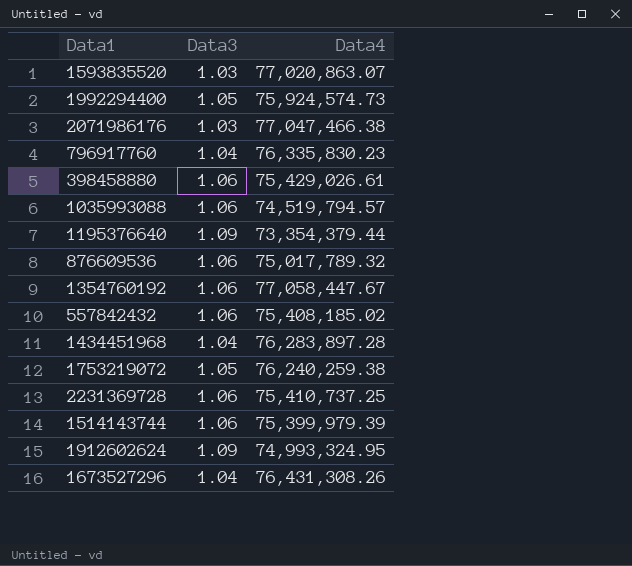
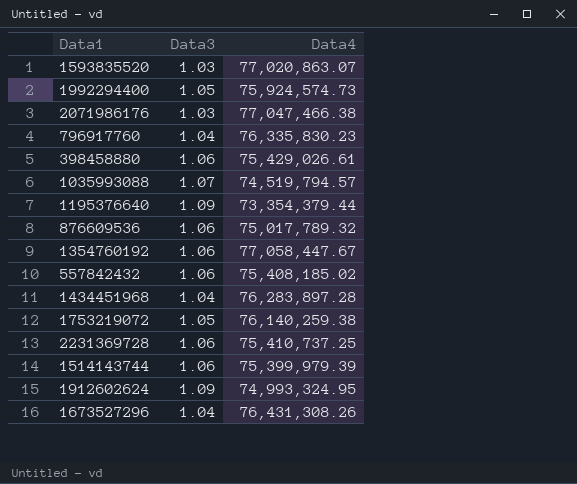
1035993088 | Data3: 1.06 -> 1.07
1753219072 | Data4: 76,240,259.38 -> 76,140,259.38

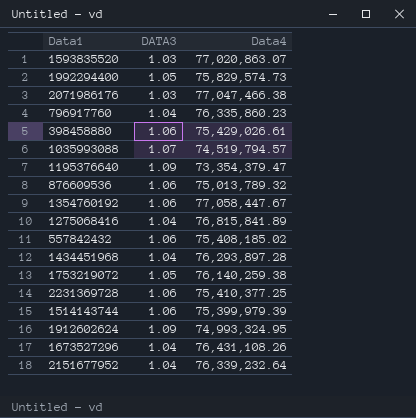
column name: Data3 -> DATA3
1992294400 | Data4: 75,924,574.73 -> 75,829,574.73
796917760 | Data4: 76,335,830.23 -> 76,335,860.23
1195376640 | Data4: 73,354,379.44 -> 73,354,379.47
876609536 | Data4: 75,017,789.32 -> 75,013,789.32
row 1275068416: none -> 1.04 | 76,815,841.89
1434451968 | Data4: 76,283,897.28 -> 76,293,897.28
2231369728 | Data4: 75,410,737.25 -> 75,410,377.25
1673527296 | Data4: 76,431,308.26 -> 76,431,108.26
row 2151677952: none -> 1.04 | 76,339,232.64

